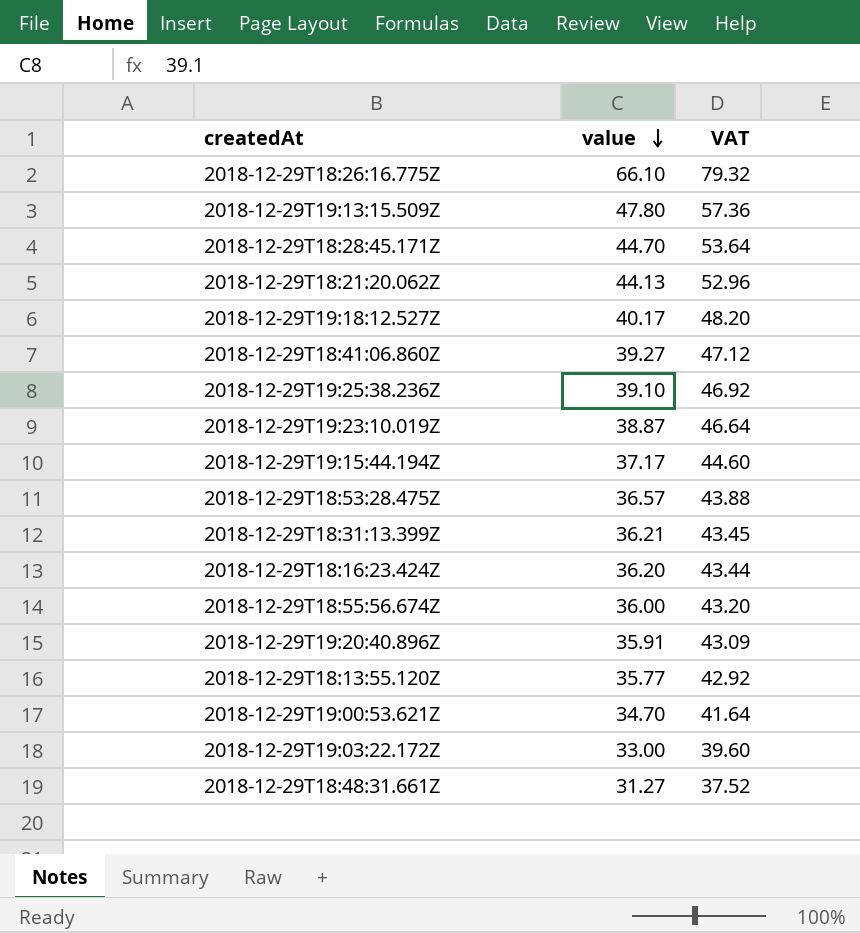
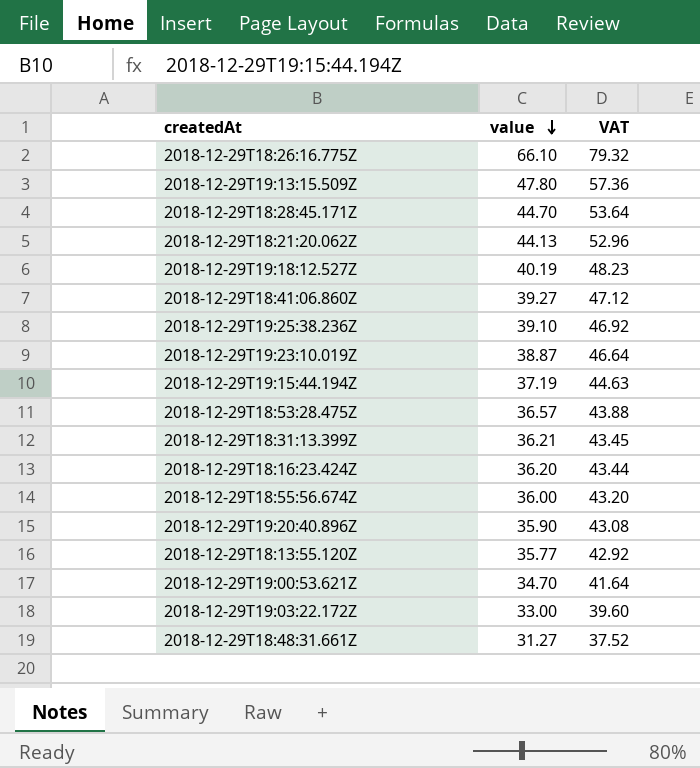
2018-12-29T19:18:12.527Z | value: 40.17 -> 40.19
2018-12-29T19:18:12.527Z | VAT: 48.20 -> 48.23
2018-12-29T19:15:44.194Z | value: 37.17 -> 37.19
2018-12-29T19:15:44.194Z | VAT: 44.60 -> 44.63
2018-12-29T19:20:40.896Z | value: 35.91 -> 35.90
2018-12-29T19:20:40.896Z | VAT: 43.09 -> 43.08

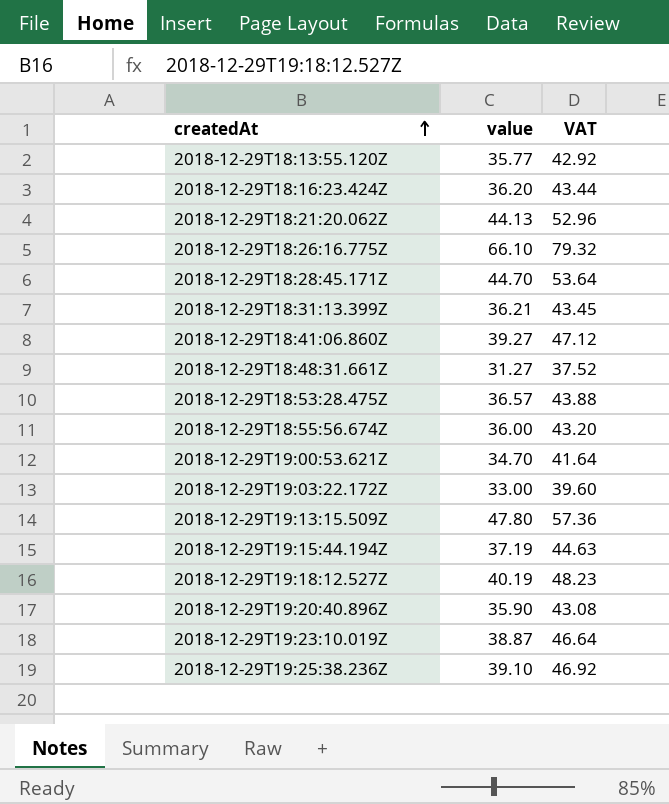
row order: value descending -> createdAt ascending

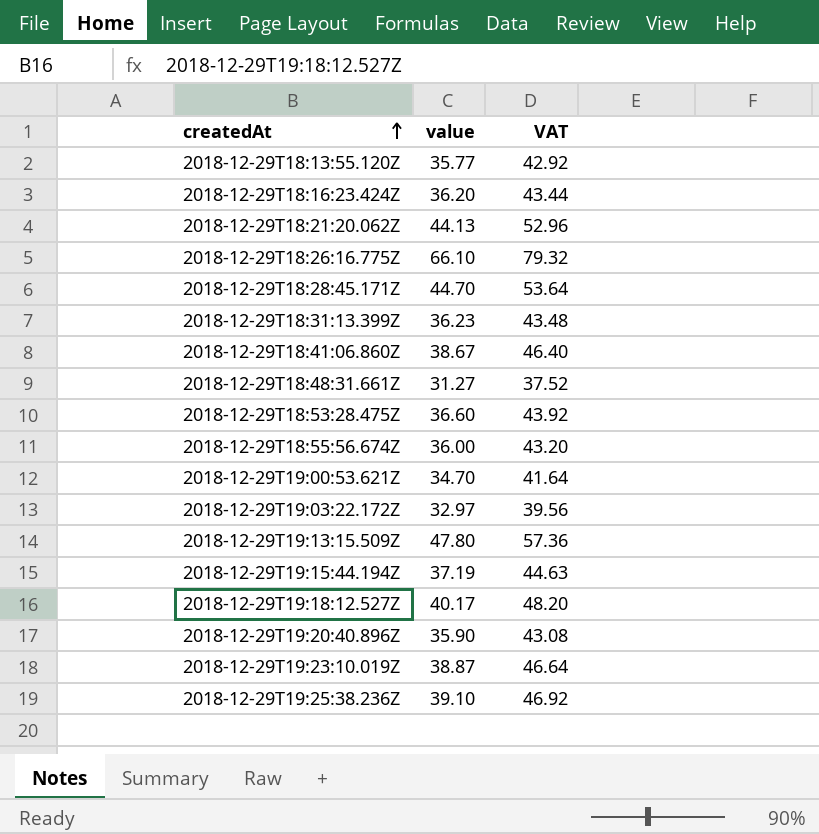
2018-12-29T18:31:13.399Z | value: 36.21 -> 36.23
2018-12-29T18:31:13.399Z | VAT: 43.45 -> 43.48
2018-12-29T18:41:06.860Z | value: 39.27 -> 38.67
2018-12-29T18:41:06.860Z | VAT: 47.12 -> 46.40
2018-12-29T18:53:28.475Z | value: 36.57 -> 36.60
2018-12-29T18:53:28.475Z | VAT: 43.88 -> 43.92
2018-12-29T19:03:22.172Z | value: 33.00 -> 32.97
2018-12-29T19:03:22.172Z | VAT: 39.60 -> 39.56
2018-12-29T19:18:12.527Z | value: 40.19 -> 40.17
2018-12-29T19:18:12.527Z | VAT: 48.23 -> 48.20

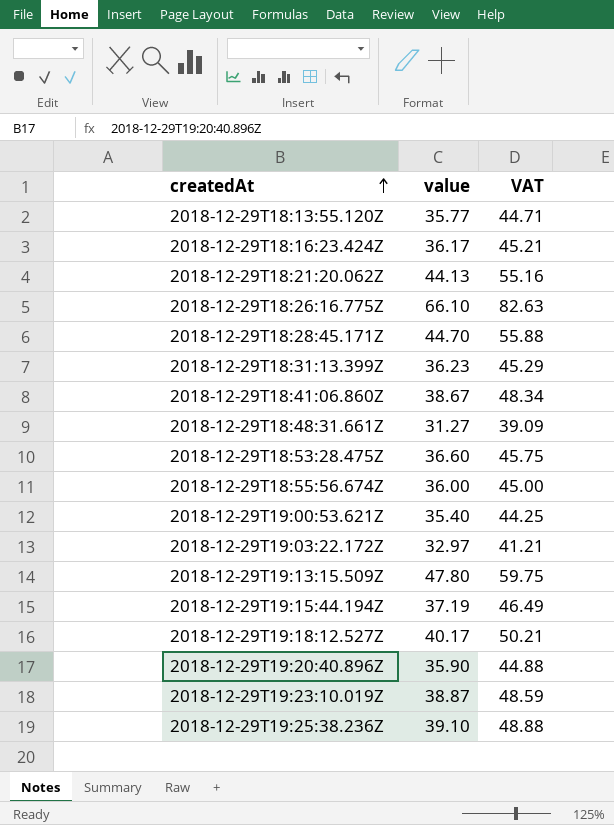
column VAT | formula: [value] * 1.2 -> [value] * 1.25
2018-12-29T18:16:23.424Z | value: 36.20 -> 36.17
2018-12-29T19:00:53.621Z | value: 34.70 -> 35.40

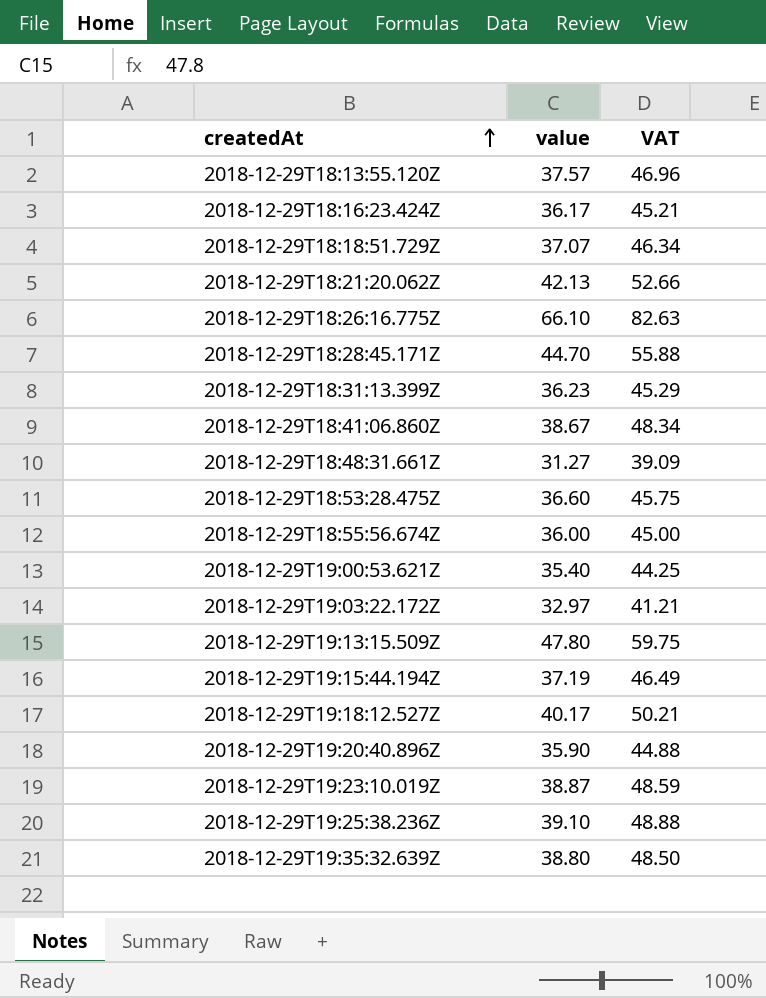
2018-12-29T18:13:55.120Z | value: 35.77 -> 37.57
2018-12-29T18:13:55.120Z | VAT: 44.71 -> 46.96
row 2018-12-29T18:18:51.729Z: none -> 37.07 | 46.34
2018-12-29T18:21:20.062Z | value: 44.13 -> 42.13
2018-12-29T18:21:20.062Z | VAT: 55.16 -> 52.66
row 2018-12-29T19:35:32.639Z: none -> 38.80 | 48.50

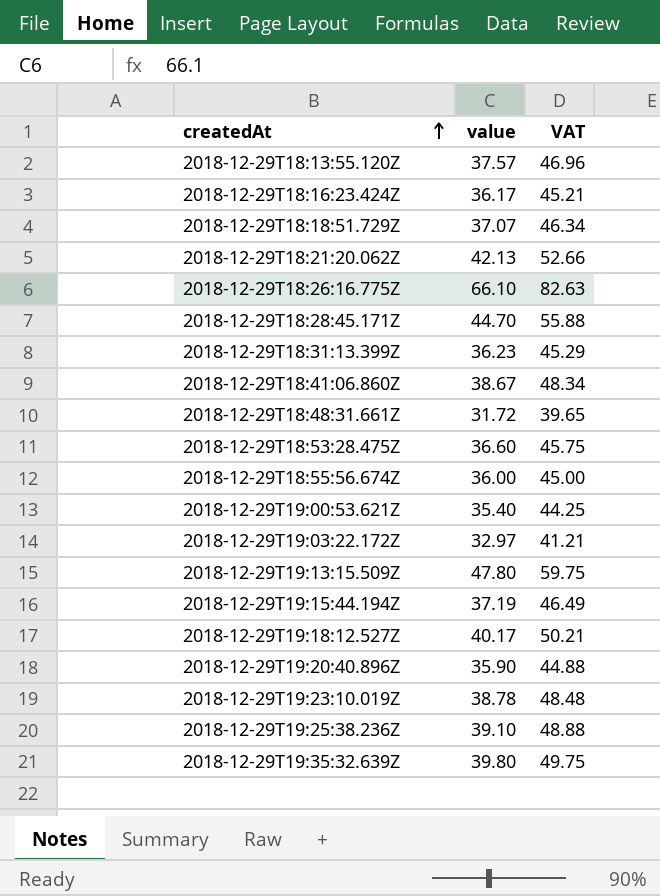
2018-12-29T18:48:31.661Z | value: 31.27 -> 31.72
2018-12-29T18:48:31.661Z | VAT: 39.09 -> 39.65
2018-12-29T19:23:10.019Z | value: 38.87 -> 38.78
2018-12-29T19:23:10.019Z | VAT: 48.59 -> 48.48
2018-12-29T19:35:32.639Z | value: 38.80 -> 39.80
2018-12-29T19:35:32.639Z | VAT: 48.50 -> 49.75

